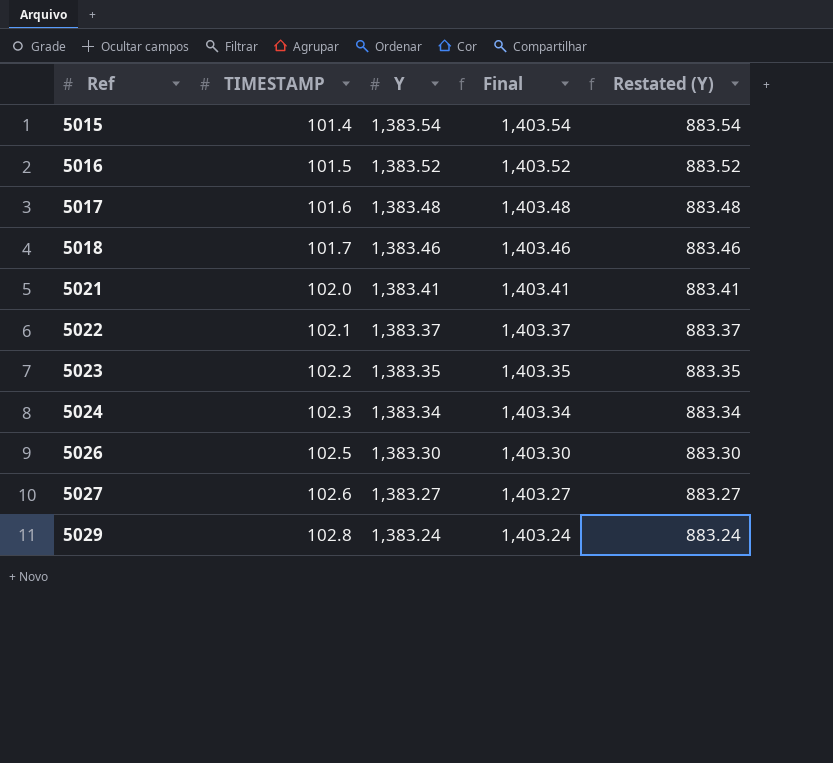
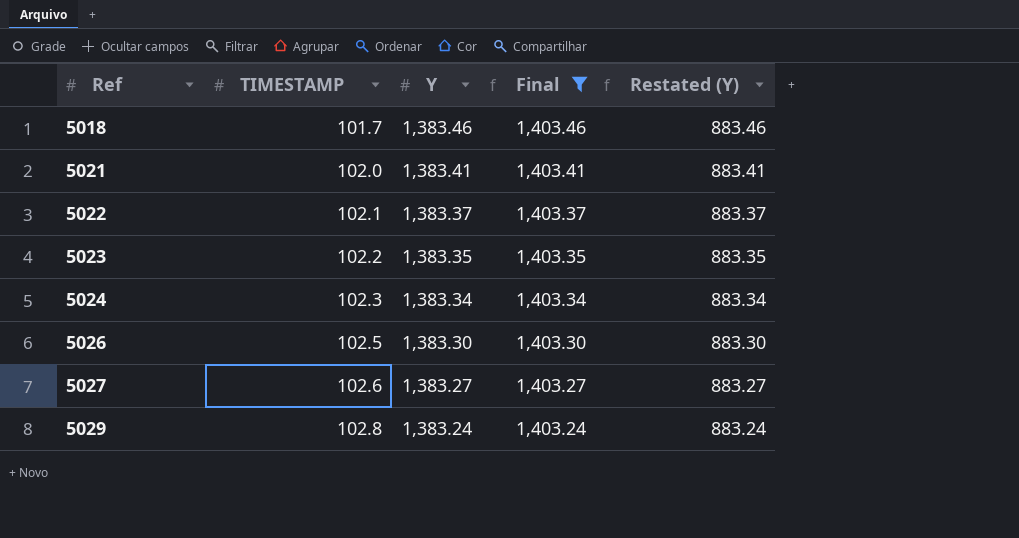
filter: none -> Final <= 1,403.46

